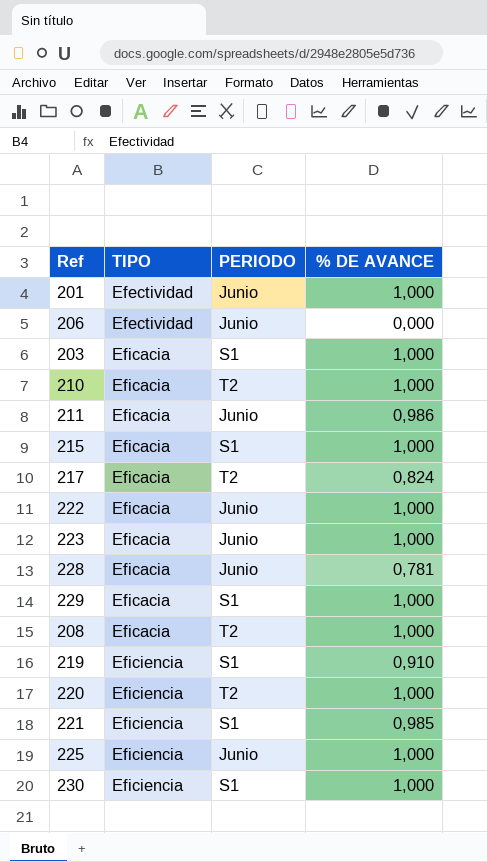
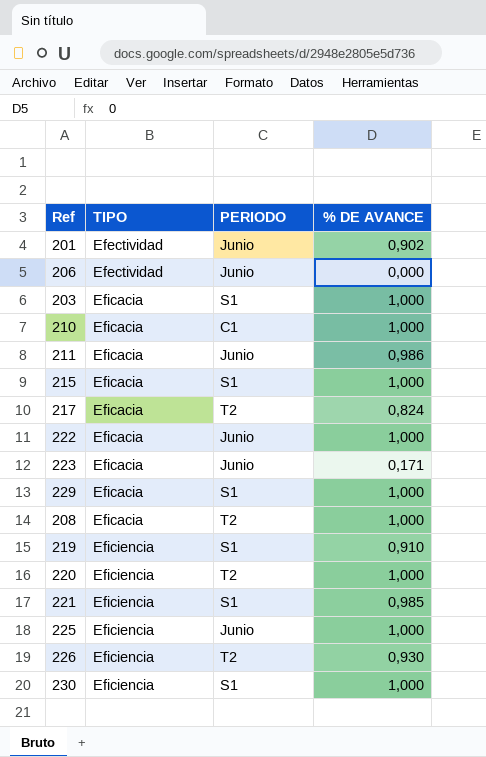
row 228: Eficacia | Junio | 0,781 -> none
201 | % DE AVANCE: 1,000 -> 0,902
210 | PERIODO: T2 -> C1
223 | % DE AVANCE: 1,000 -> 0,171
row 226: none -> Eficiencia | T2 | 0,930

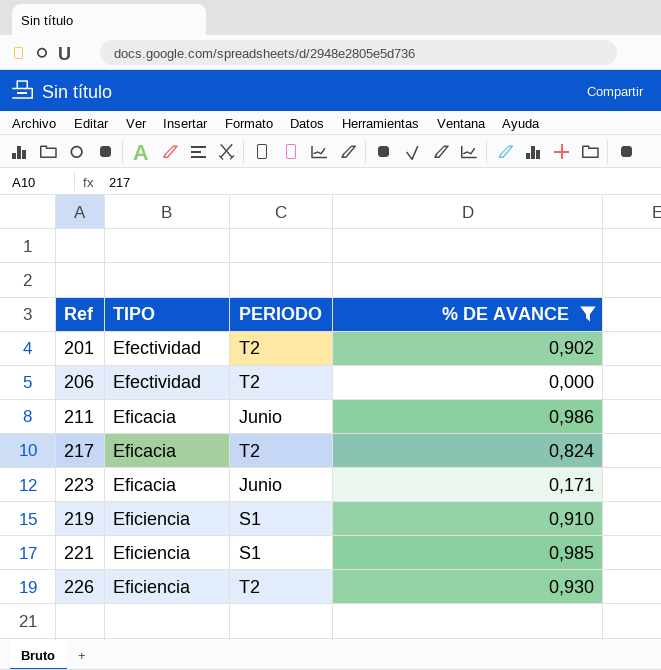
filter: none -> % DE AVANCE != 1,000
201 | PERIODO: Junio -> T2
206 | PERIODO: Junio -> T2

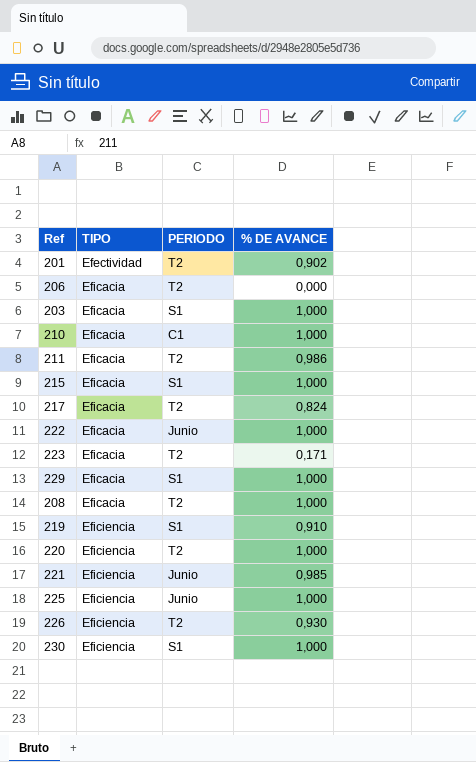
filter: % DE AVANCE != 1,000 -> none
206 | TIPO: Efectividad -> Eficacia
211 | PERIODO: Junio -> T2
223 | PERIODO: Junio -> T2
221 | PERIODO: S1 -> Junio

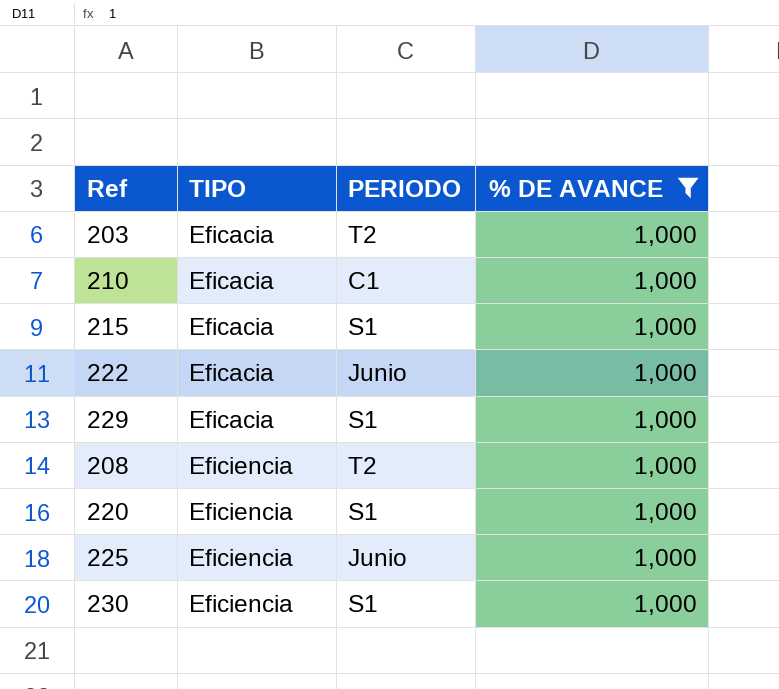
filter: none -> % DE AVANCE = 1,000
203 | PERIODO: S1 -> T2
208 | TIPO: Eficacia -> Eficiencia
220 | PERIODO: T2 -> S1

